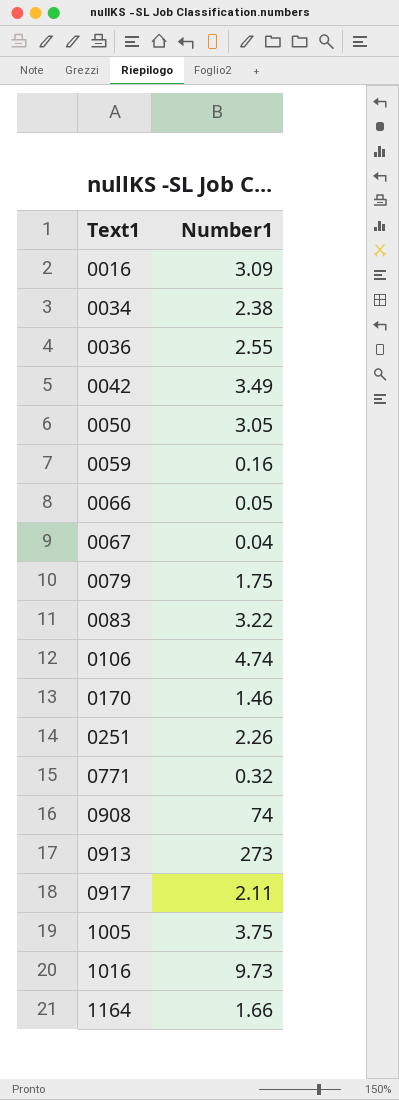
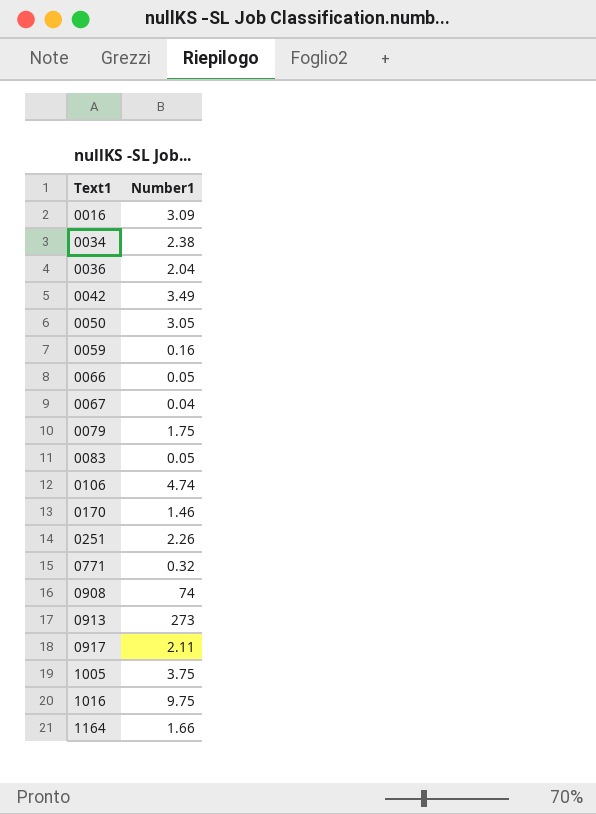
0036 | Number1: 2.55 -> 2.04
0083 | Number1: 3.22 -> 0.05
1016 | Number1: 9.73 -> 9.75

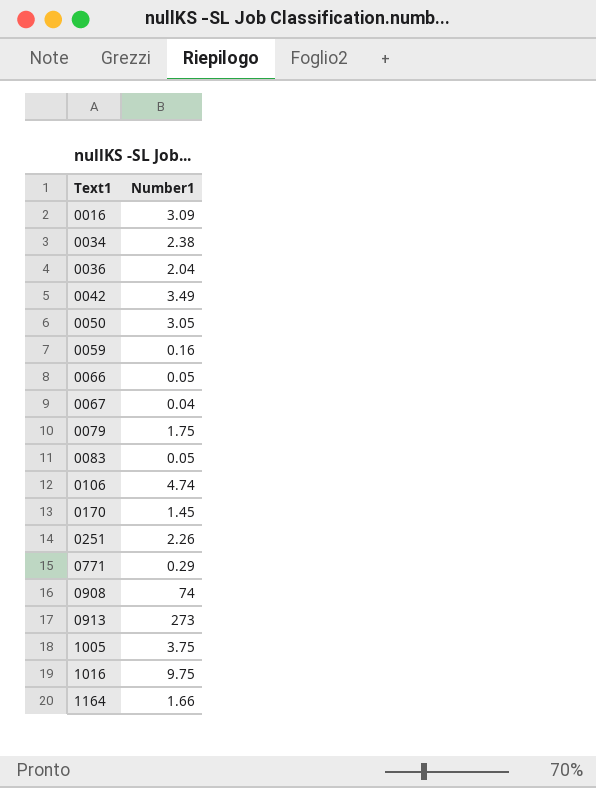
row 0917: 2.11 -> none
0170 | Number1: 1.46 -> 1.45
0771 | Number1: 0.32 -> 0.29

